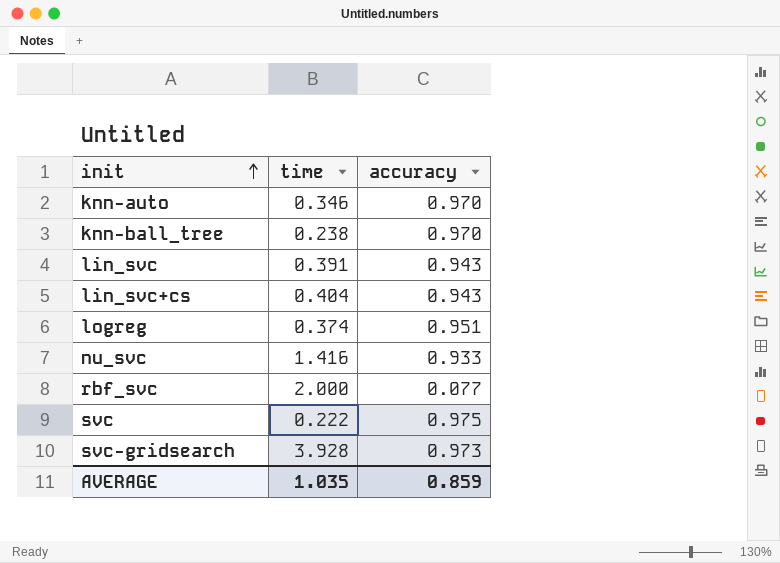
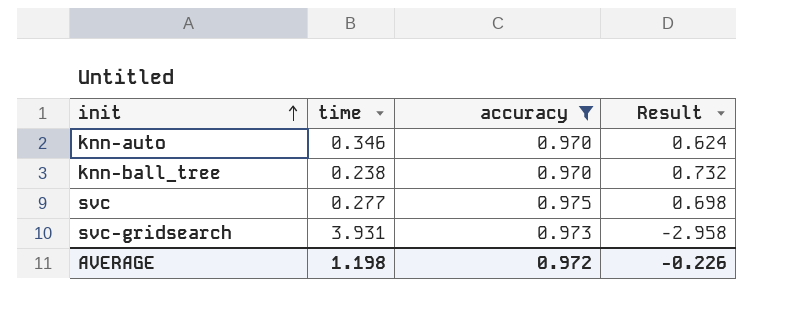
filter: none -> accuracy >= 0.970
column Result | formula: none -> [accuracy] - [time]
svc | time: 0.222 -> 0.277
svc-gridsearch | time: 3.928 -> 3.931
AVERAGE | time: 1.035 -> 1.198
AVERAGE | accuracy: 0.859 -> 0.972

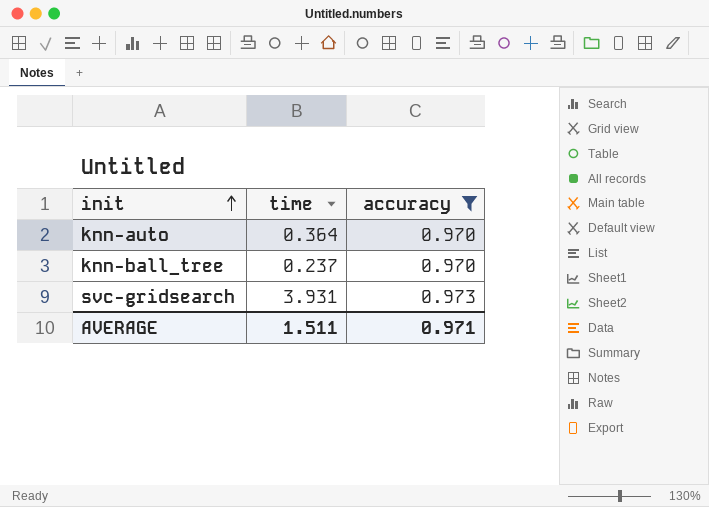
column Result | formula: [accuracy] - [time] -> none
row svc: 0.277 | 0.975 | 0.698 -> none
knn-auto | time: 0.346 -> 0.364
knn-ball_tree | time: 0.238 -> 0.237
AVERAGE | time: 1.198 -> 1.511
AVERAGE | accuracy: 0.972 -> 0.971

